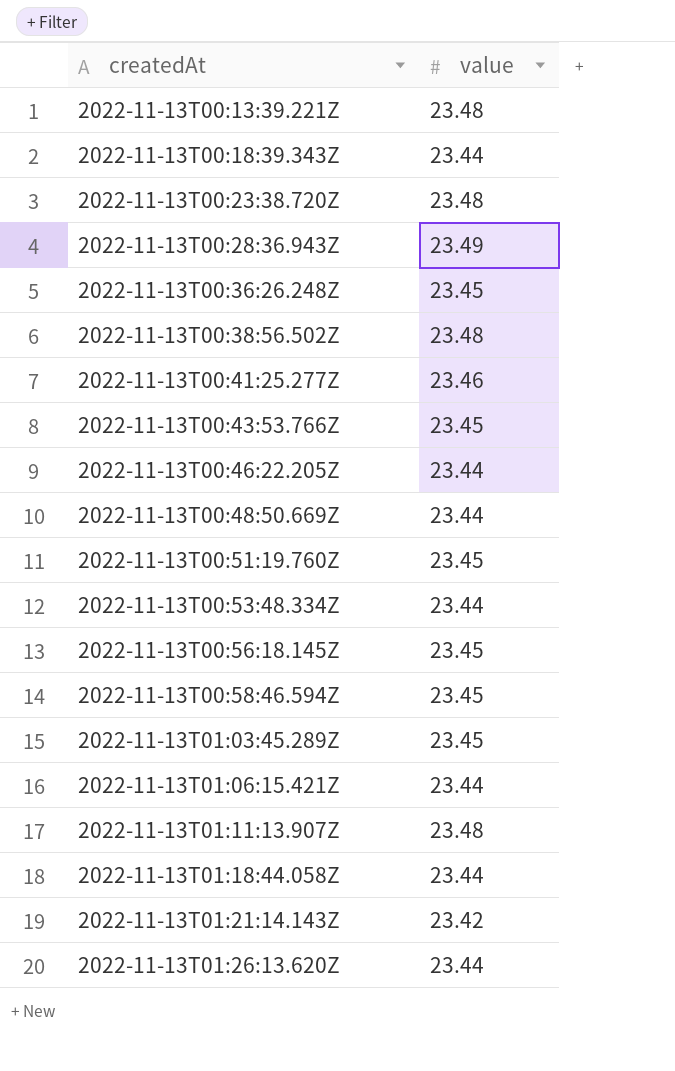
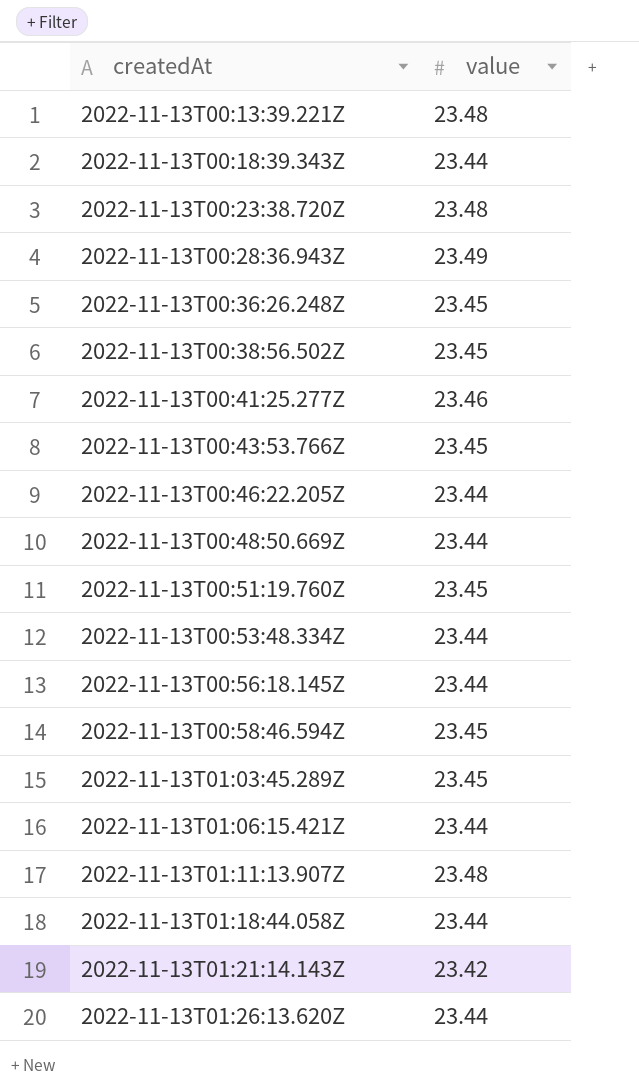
2022-11-13T00:38:56.502Z | value: 23.48 -> 23.45
2022-11-13T00:56:18.145Z | value: 23.45 -> 23.44

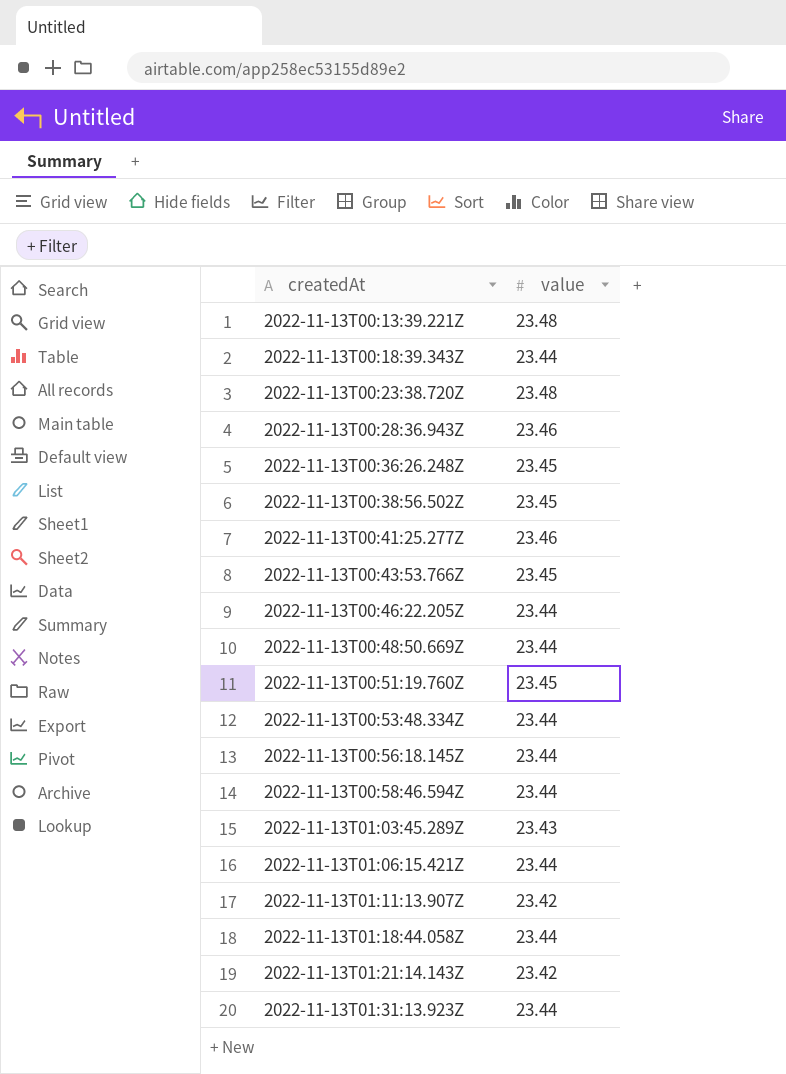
row 2022-11-13T01:26:13.620Z: 23.44 -> none
2022-11-13T00:28:36.943Z | value: 23.49 -> 23.46
2022-11-13T00:58:46.594Z | value: 23.45 -> 23.44
2022-11-13T01:03:45.289Z | value: 23.45 -> 23.43
2022-11-13T01:11:13.907Z | value: 23.48 -> 23.42
row 2022-11-13T01:31:13.923Z: none -> 23.44

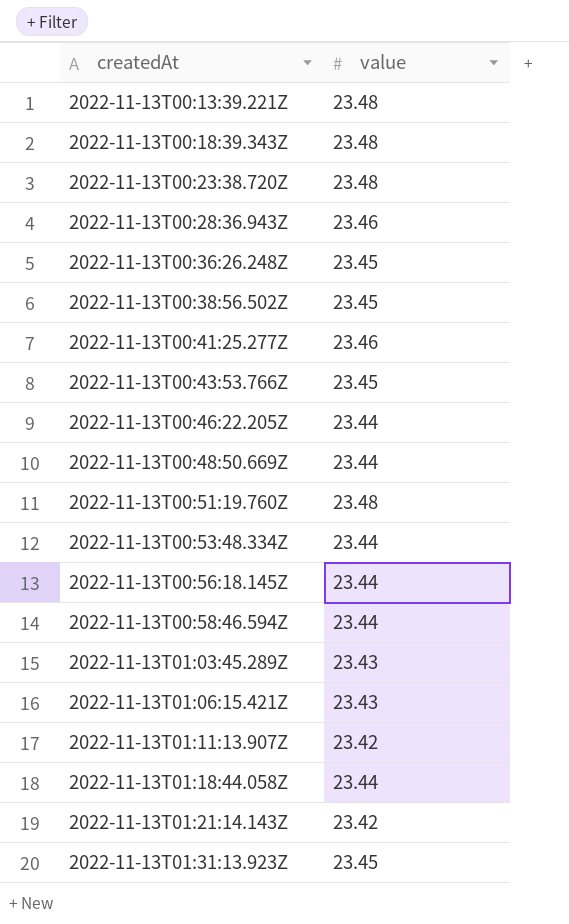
2022-11-13T00:18:39.343Z | value: 23.44 -> 23.48
2022-11-13T00:51:19.760Z | value: 23.45 -> 23.48
2022-11-13T01:06:15.421Z | value: 23.44 -> 23.43
2022-11-13T01:31:13.923Z | value: 23.44 -> 23.45

